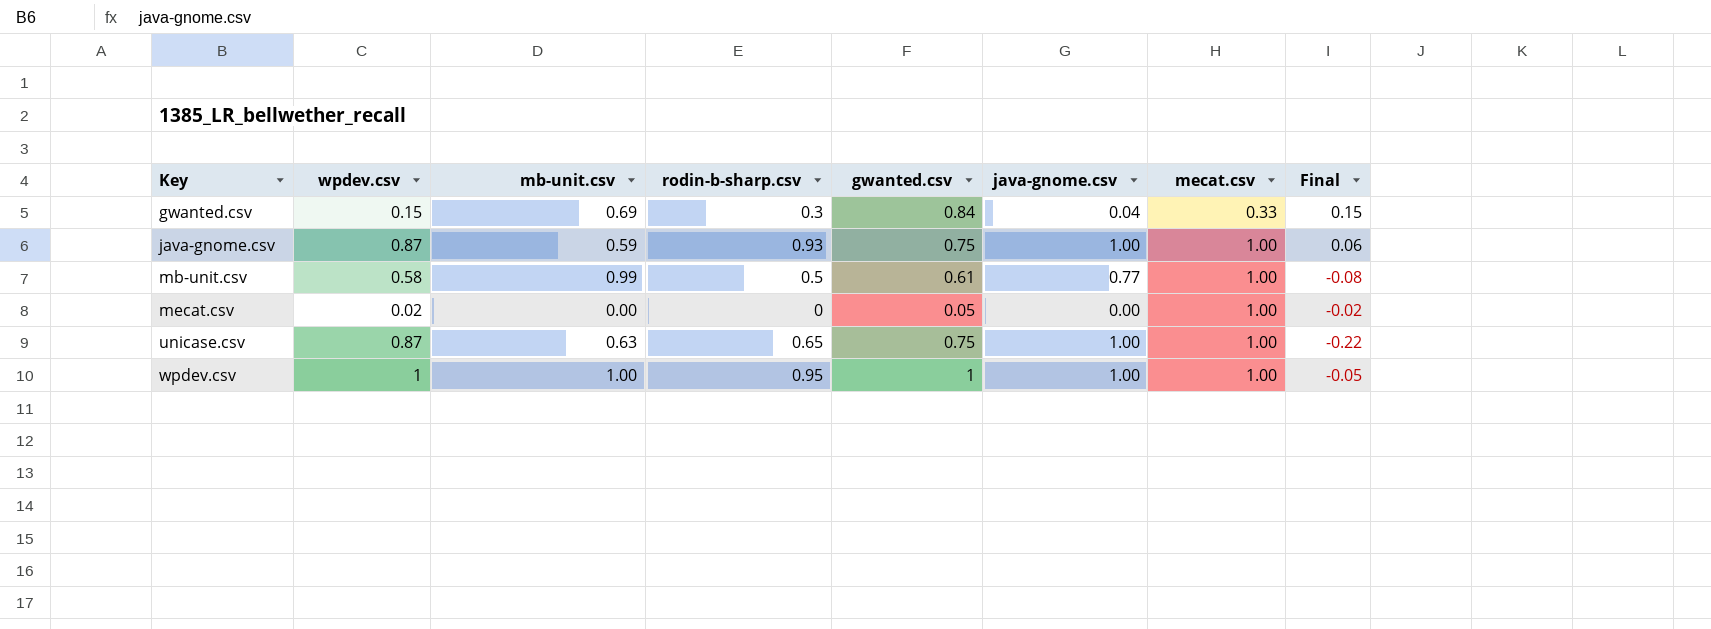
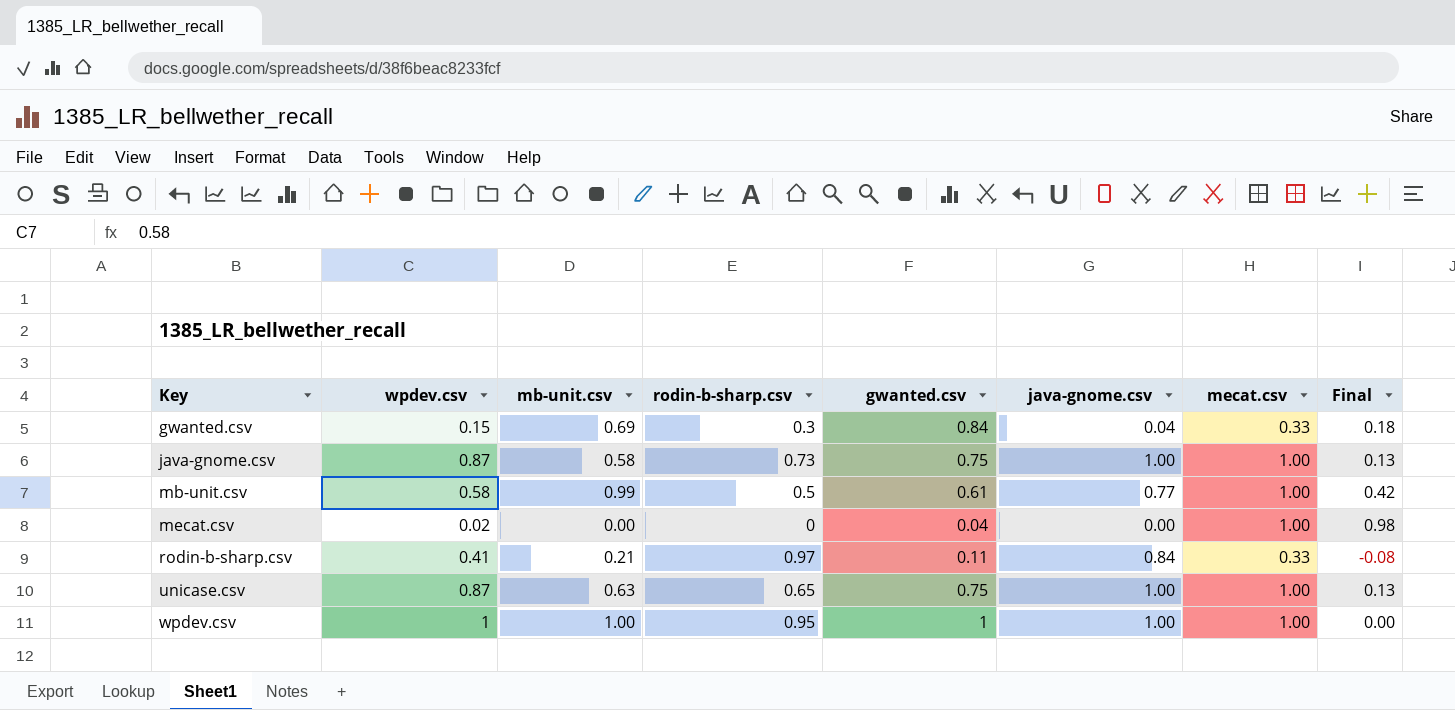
column Final | formula: [rodin-b-sharp.csv] - [wpdev.csv] -> [mecat.csv] - [wpdev.csv]
java-gnome.csv | mb-unit.csv: 0.59 -> 0.58
java-gnome.csv | rodin-b-sharp.csv: 0.93 -> 0.73
mecat.csv | gwanted.csv: 0.05 -> 0.04
row rodin-b-sharp.csv: none -> 0.41 | 0.21 | 0.97 | 0.11 | 0.84 | 0.33 | -0.08

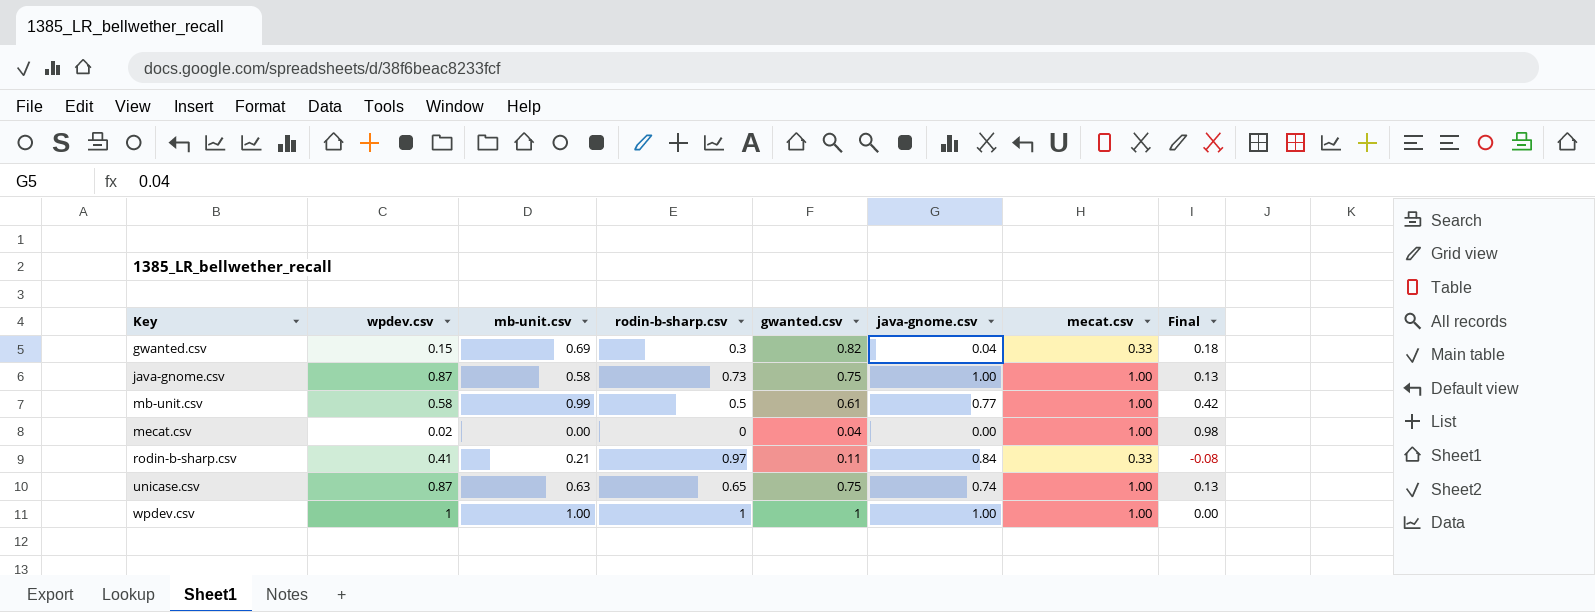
gwanted.csv | gwanted.csv: 0.84 -> 0.82
unicase.csv | java-gnome.csv: 1.00 -> 0.74
wpdev.csv | rodin-b-sharp.csv: 0.95 -> 1

